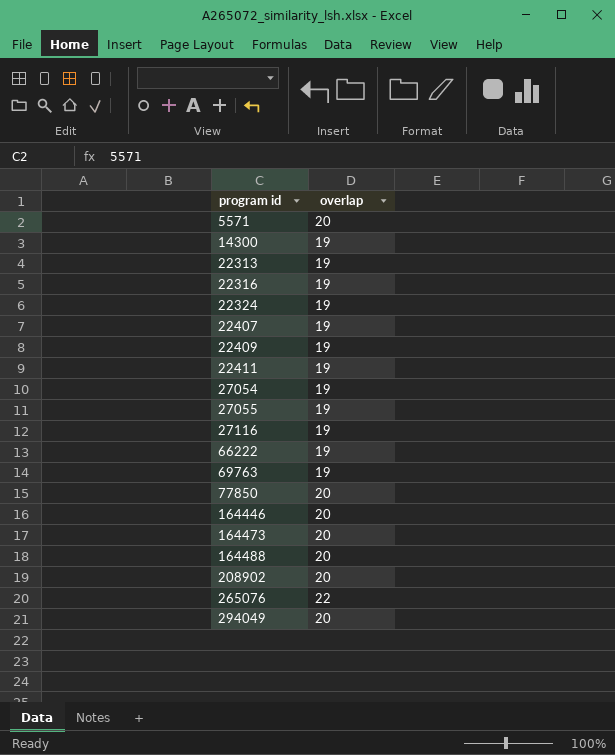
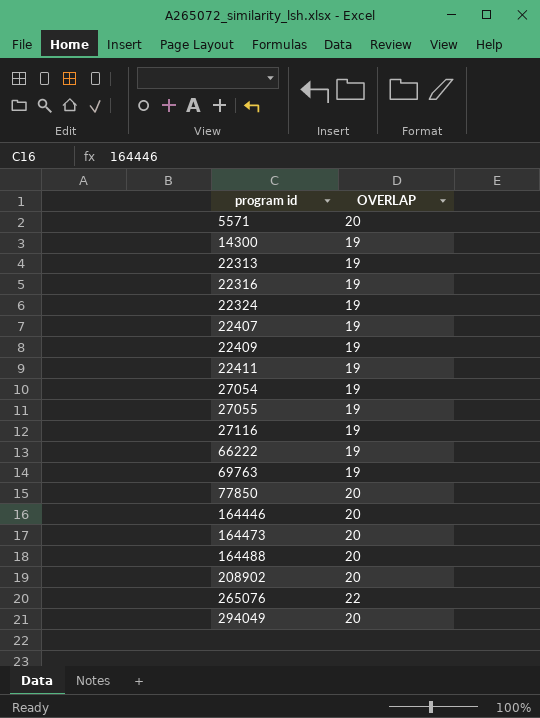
column name: overlap -> OVERLAP

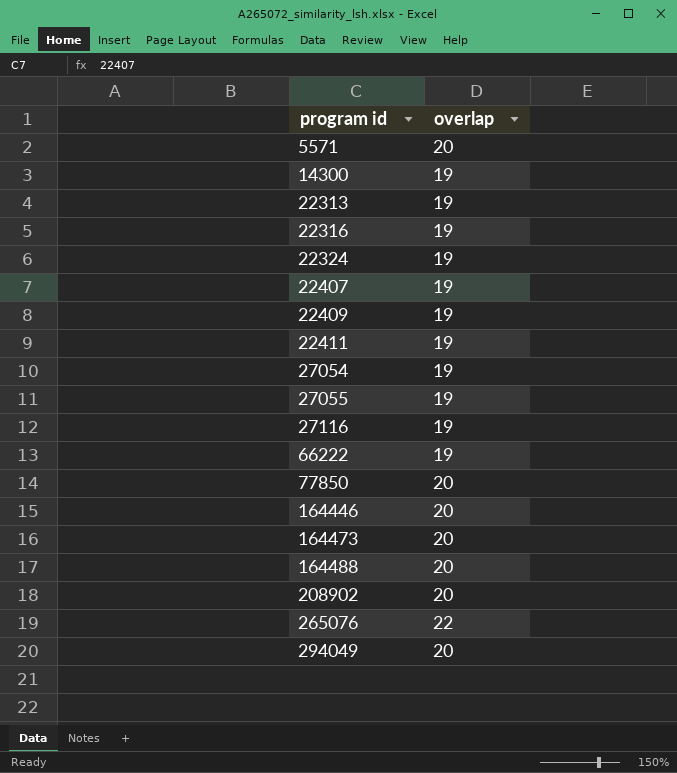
column name: OVERLAP -> overlap
row 69763: 19 -> none

